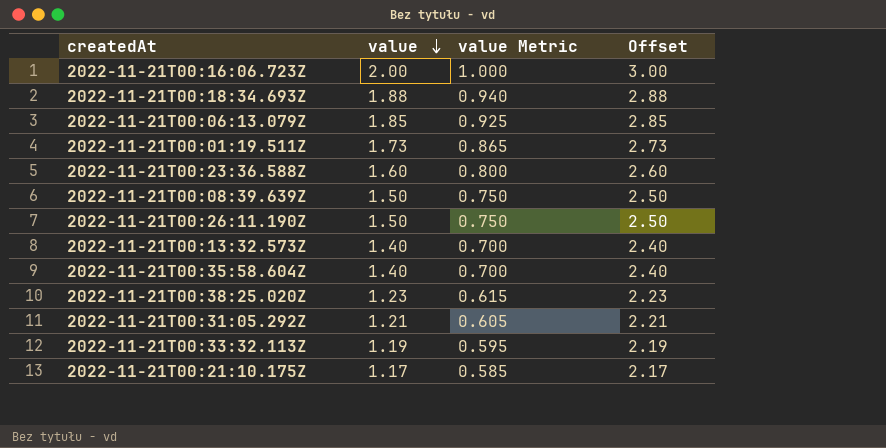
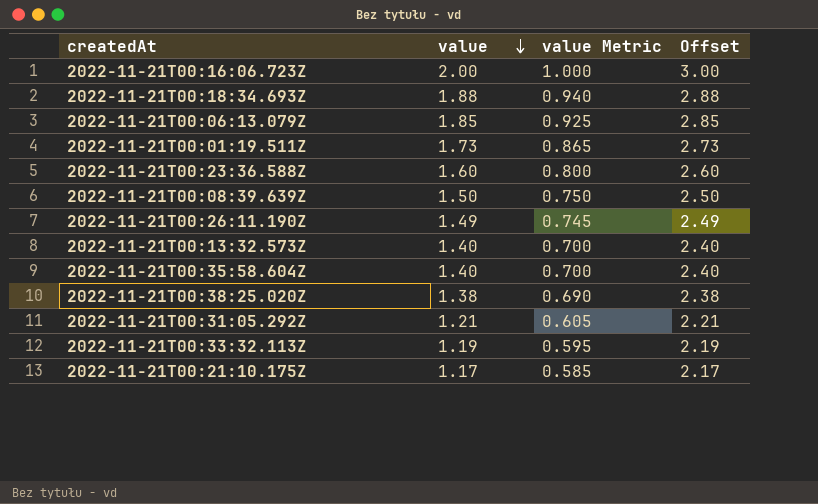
2022-11-21T00:26:11.190Z | value: 1.50 -> 1.49
2022-11-21T00:26:11.190Z | value Metric: 0.750 -> 0.745
2022-11-21T00:26:11.190Z | Offset: 2.50 -> 2.49
2022-11-21T00:38:25.020Z | value: 1.23 -> 1.38
2022-11-21T00:38:25.020Z | value Metric: 0.615 -> 0.690
2022-11-21T00:38:25.020Z | Offset: 2.23 -> 2.38

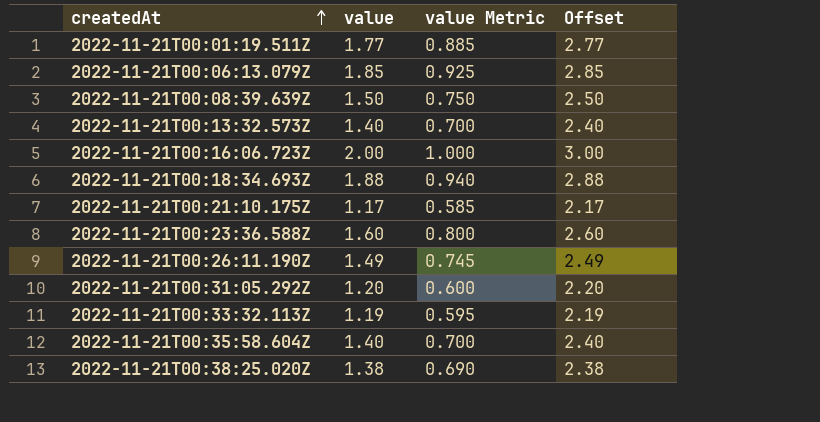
row order: value descending -> createdAt ascending
2022-11-21T00:01:19.511Z | value: 1.73 -> 1.77
2022-11-21T00:01:19.511Z | value Metric: 0.865 -> 0.885
2022-11-21T00:01:19.511Z | Offset: 2.73 -> 2.77
2022-11-21T00:31:05.292Z | value: 1.21 -> 1.20
2022-11-21T00:31:05.292Z | value Metric: 0.605 -> 0.600
2022-11-21T00:31:05.292Z | Offset: 2.21 -> 2.20

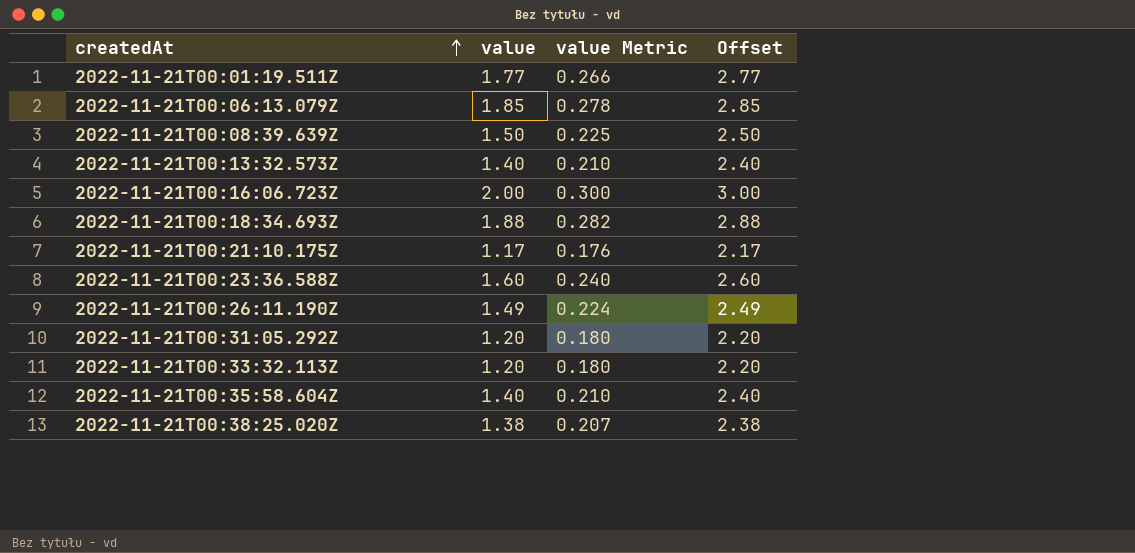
column value Metric | formula: [value] * 0.5 -> [value] * 0.15
2022-11-21T00:33:32.113Z | value: 1.19 -> 1.20
2022-11-21T00:33:32.113Z | Offset: 2.19 -> 2.20

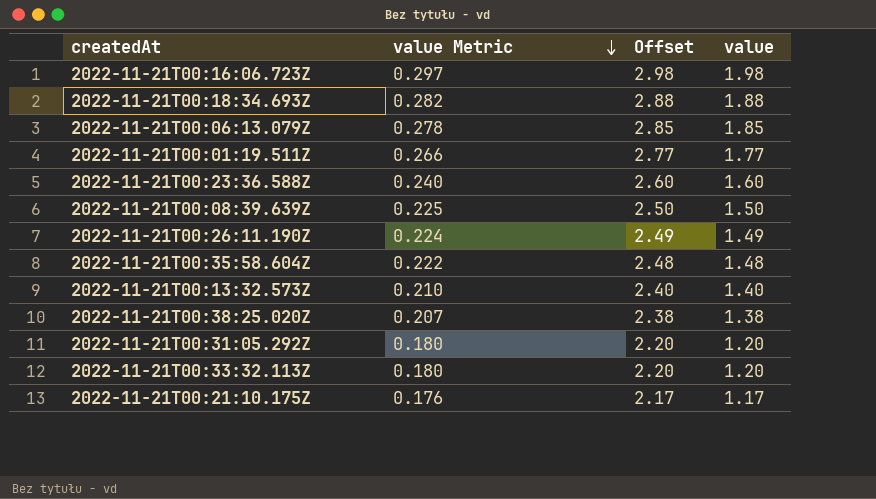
row order: createdAt ascending -> value Metric descending
column value | position: 2 -> 4
2022-11-21T00:16:06.723Z | value Metric: 0.300 -> 0.297
2022-11-21T00:16:06.723Z | Offset: 3.00 -> 2.98
2022-11-21T00:16:06.723Z | value: 2.00 -> 1.98
2022-11-21T00:35:58.604Z | value Metric: 0.210 -> 0.222
2022-11-21T00:35:58.604Z | Offset: 2.40 -> 2.48
2022-11-21T00:35:58.604Z | value: 1.40 -> 1.48

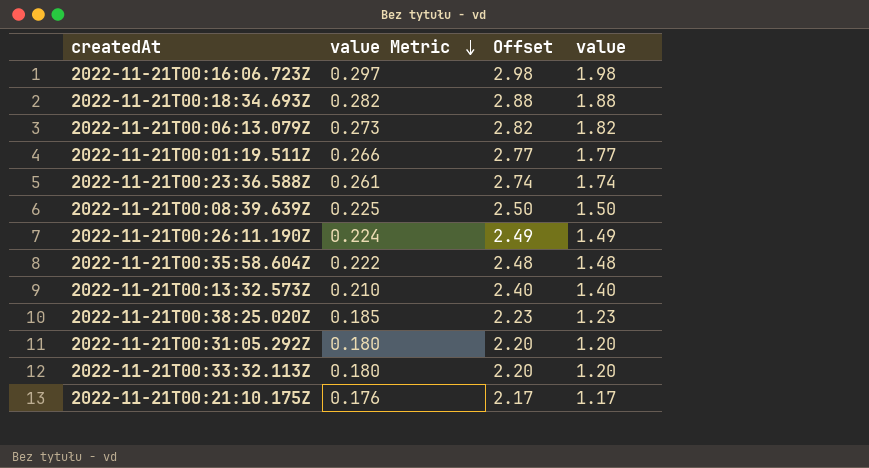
2022-11-21T00:06:13.079Z | value Metric: 0.278 -> 0.273
2022-11-21T00:06:13.079Z | Offset: 2.85 -> 2.82
2022-11-21T00:06:13.079Z | value: 1.85 -> 1.82
2022-11-21T00:23:36.588Z | value Metric: 0.240 -> 0.261
2022-11-21T00:23:36.588Z | Offset: 2.60 -> 2.74
2022-11-21T00:23:36.588Z | value: 1.60 -> 1.74
2022-11-21T00:38:25.020Z | value Metric: 0.207 -> 0.185
2022-11-21T00:38:25.020Z | Offset: 2.38 -> 2.23
2022-11-21T00:38:25.020Z | value: 1.38 -> 1.23

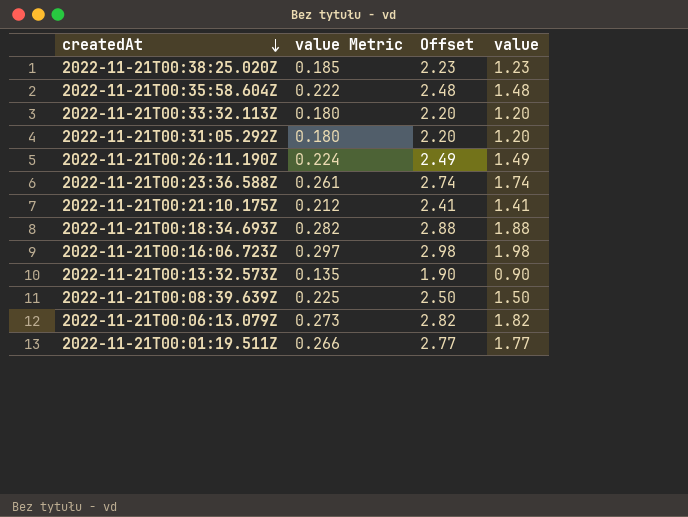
row order: value Metric descending -> createdAt descending
2022-11-21T00:21:10.175Z | value Metric: 0.176 -> 0.212
2022-11-21T00:21:10.175Z | Offset: 2.17 -> 2.41
2022-11-21T00:21:10.175Z | value: 1.17 -> 1.41
2022-11-21T00:13:32.573Z | value Metric: 0.210 -> 0.135
2022-11-21T00:13:32.573Z | Offset: 2.40 -> 1.90
2022-11-21T00:13:32.573Z | value: 1.40 -> 0.90

